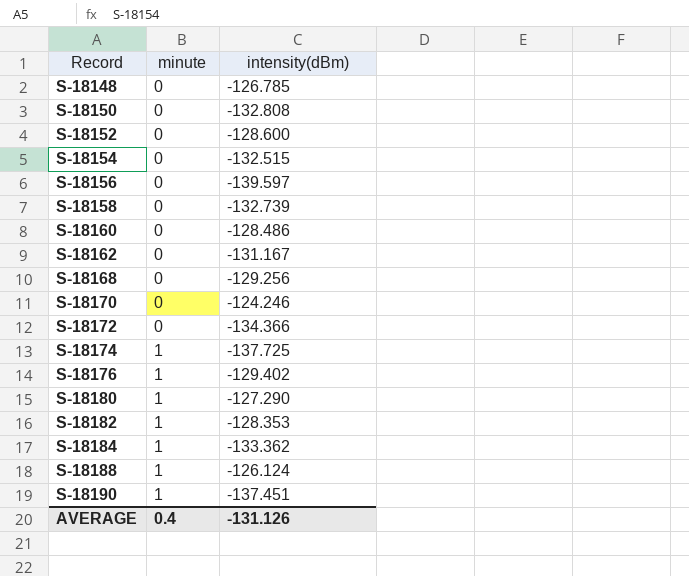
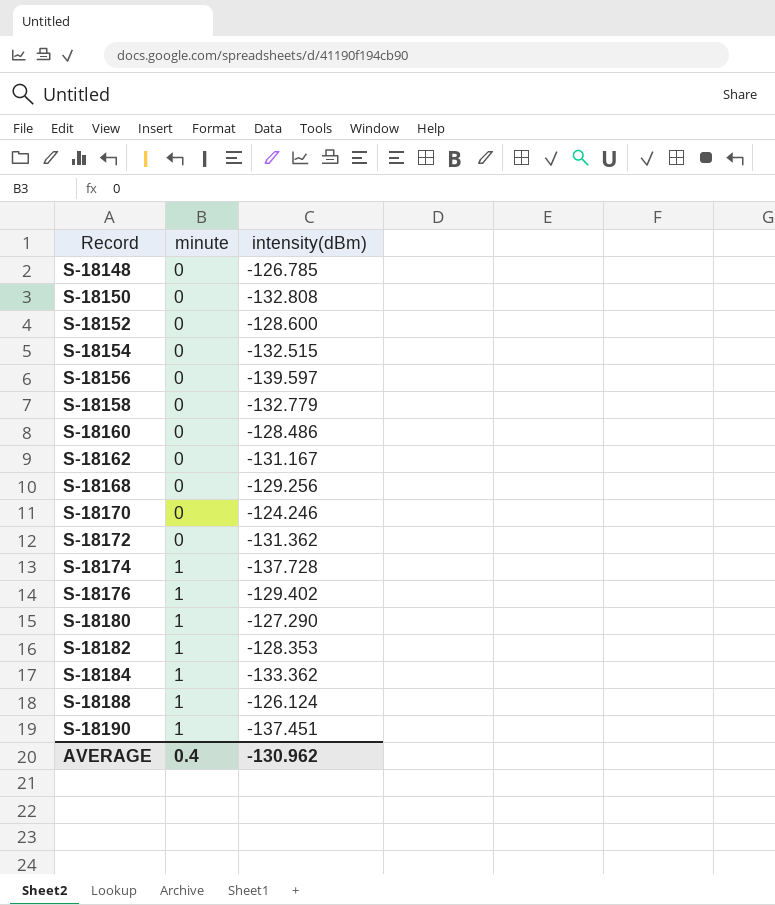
S-18158 | intensity(dBm): -132.739 -> -132.779
S-18172 | intensity(dBm): -134.366 -> -131.362
S-18174 | intensity(dBm): -137.725 -> -137.728
AVERAGE | intensity(dBm): -131.126 -> -130.962

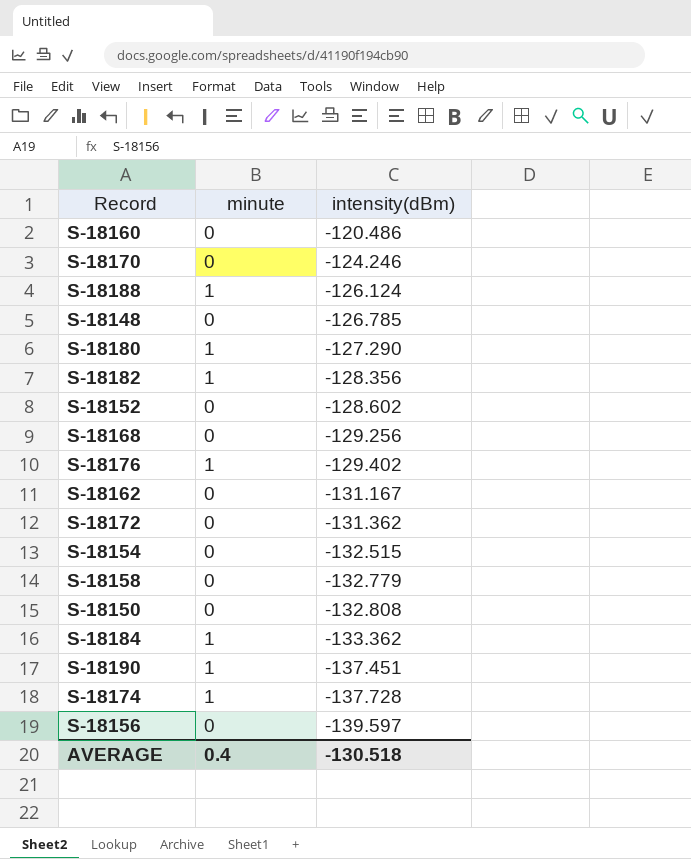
row order: Record ascending -> intensity(dBm) descending
S-18160 | intensity(dBm): -128.486 -> -120.486
S-18182 | intensity(dBm): -128.353 -> -128.356
S-18152 | intensity(dBm): -128.600 -> -128.602
AVERAGE | intensity(dBm): -130.962 -> -130.518

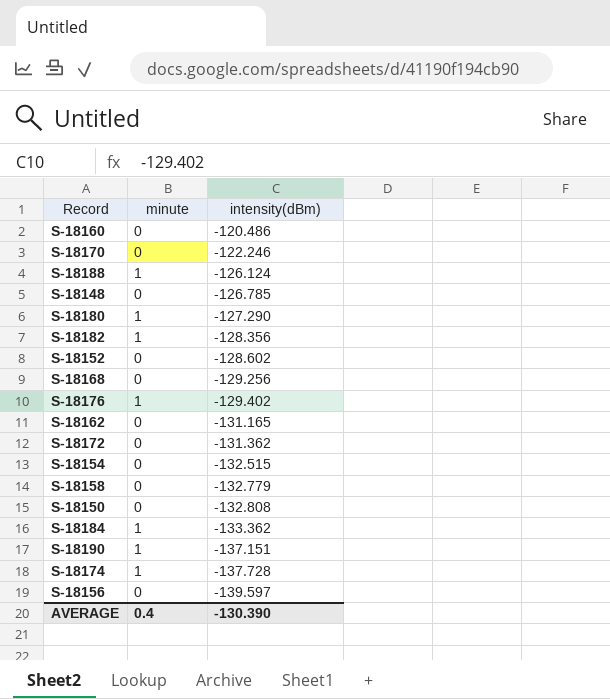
S-18170 | intensity(dBm): -124.246 -> -122.246
S-18162 | intensity(dBm): -131.167 -> -131.165
S-18190 | intensity(dBm): -137.451 -> -137.151
AVERAGE | intensity(dBm): -130.518 -> -130.390

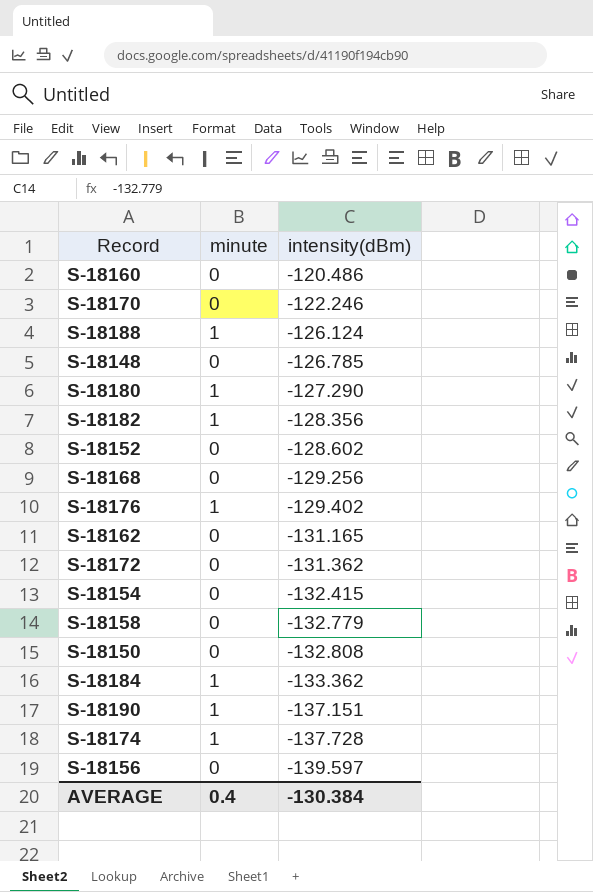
S-18154 | intensity(dBm): -132.515 -> -132.415
AVERAGE | intensity(dBm): -130.390 -> -130.384

